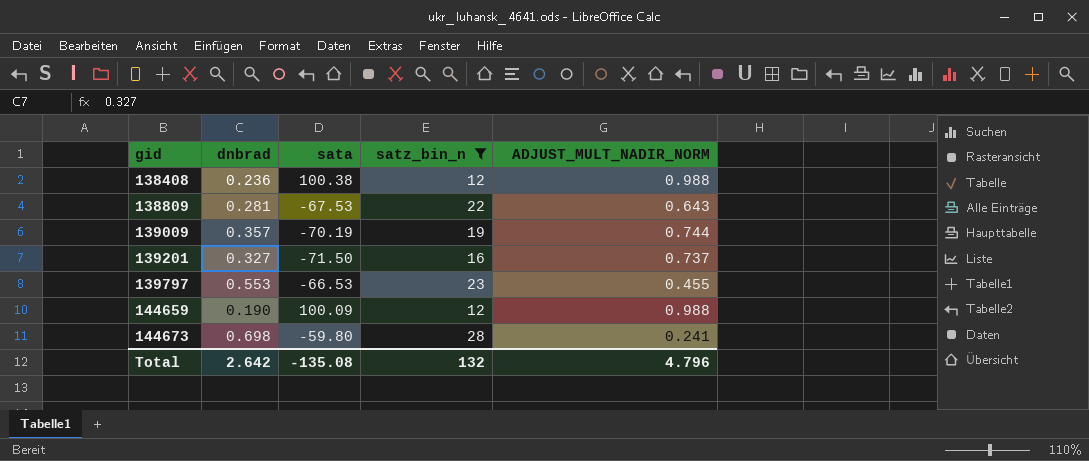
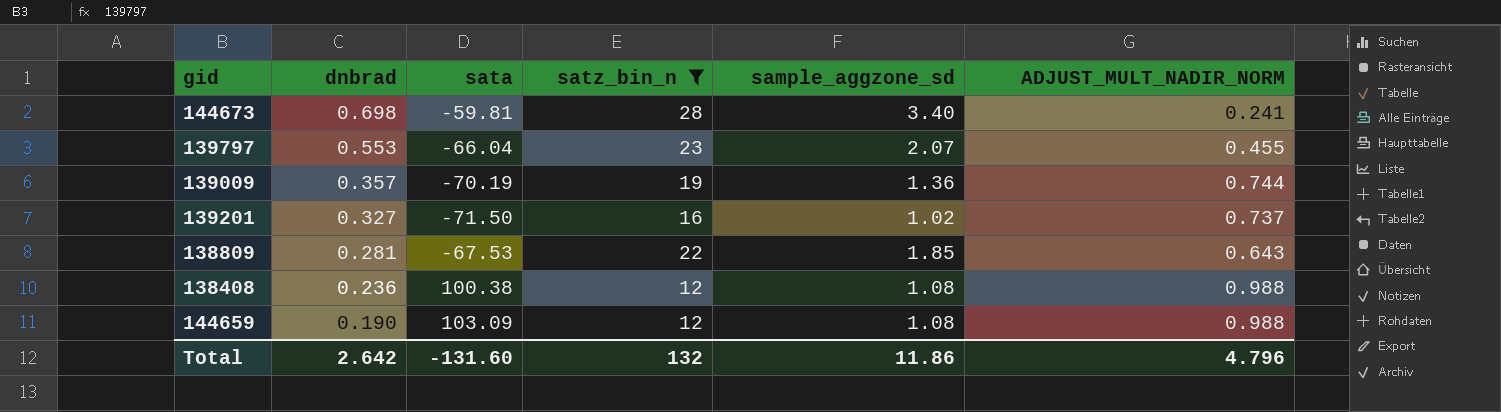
row order: gid ascending -> dnbrad descending
column sample_aggzone_sd | position: none -> 5
144673 | sata: -59.80 -> -59.81
139797 | sata: -66.53 -> -66.04
144659 | sata: 100.09 -> 103.09
Total | sata: -135.08 -> -131.60

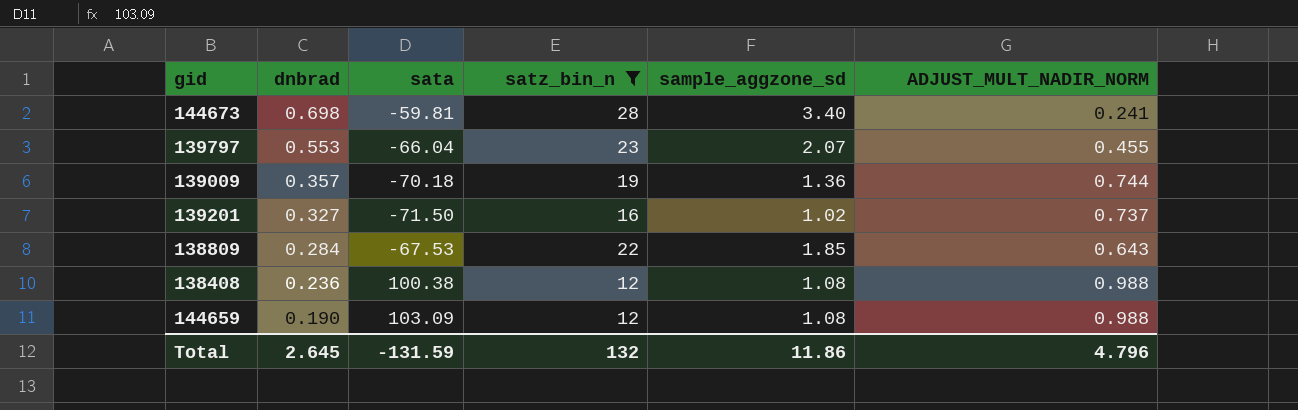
139009 | sata: -70.19 -> -70.18
138809 | dnbrad: 0.281 -> 0.284
Total | dnbrad: 2.642 -> 2.645
Total | sata: -131.60 -> -131.59

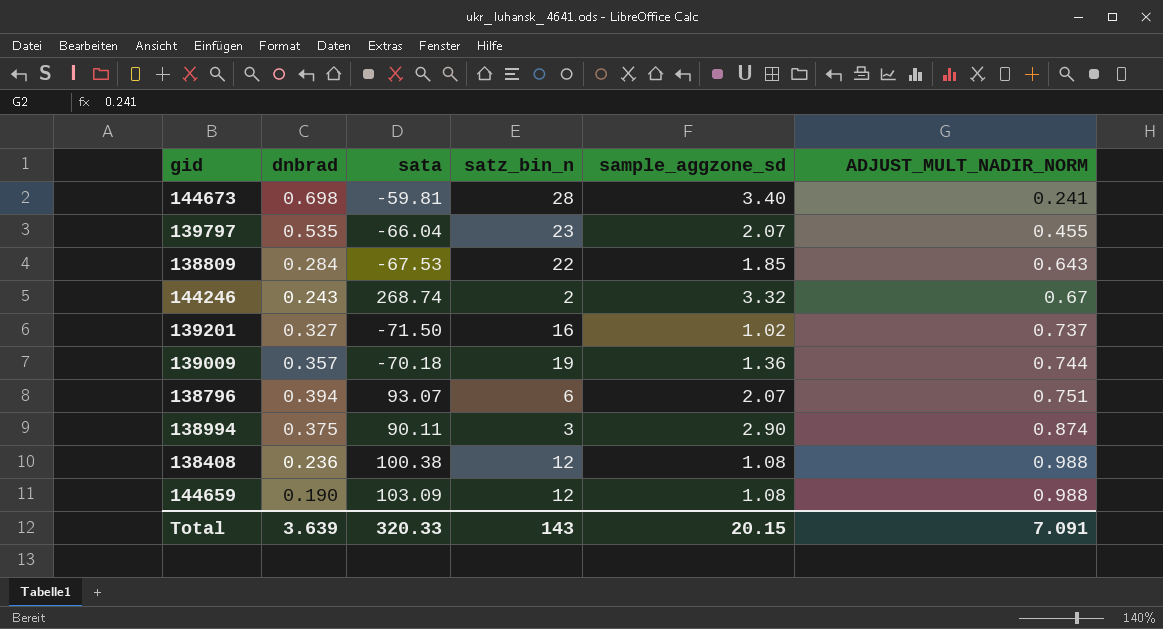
filter: satz_bin_n >= 12 -> none
row order: dnbrad descending -> ADJUST_MULT_NADIR_NORM ascending
139797 | dnbrad: 0.553 -> 0.535
Total | dnbrad: 2.645 -> 3.639
Total | sata: -131.59 -> 320.33
Total | satz_bin_n: 132 -> 143
Total | sample_aggzone_sd: 11.86 -> 20.15
Total | ADJUST_MULT_NADIR_NORM: 4.796 -> 7.091

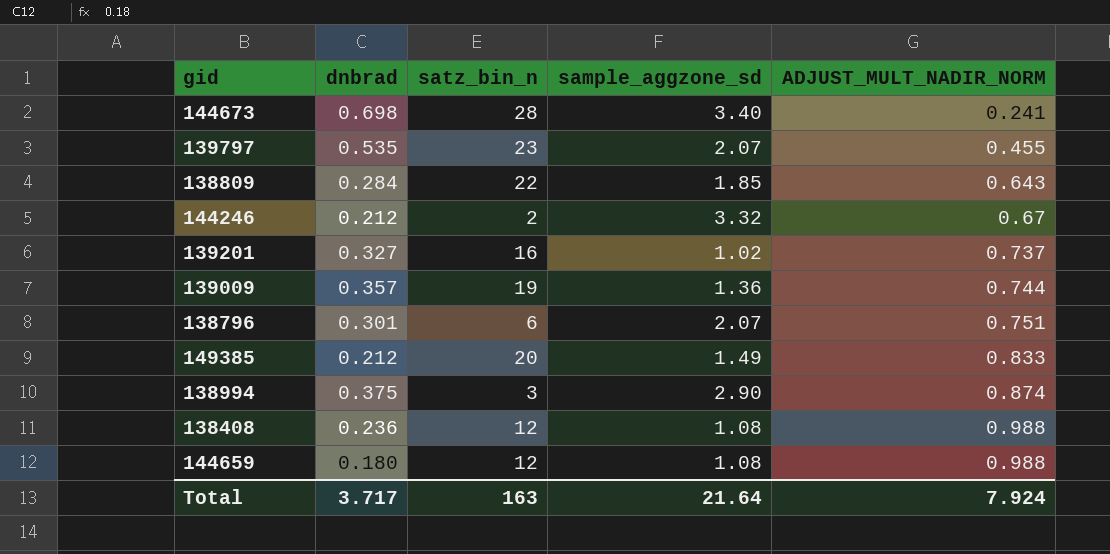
column sata | position: 3 -> none
144246 | dnbrad: 0.243 -> 0.212
138796 | dnbrad: 0.394 -> 0.301
row 149385: none -> 0.212 | 20 | 1.49 | 0.833
144659 | dnbrad: 0.190 -> 0.180
Total | dnbrad: 3.639 -> 3.717
Total | satz_bin_n: 143 -> 163
Total | sample_aggzone_sd: 20.15 -> 21.64
Total | ADJUST_MULT_NADIR_NORM: 7.091 -> 7.924

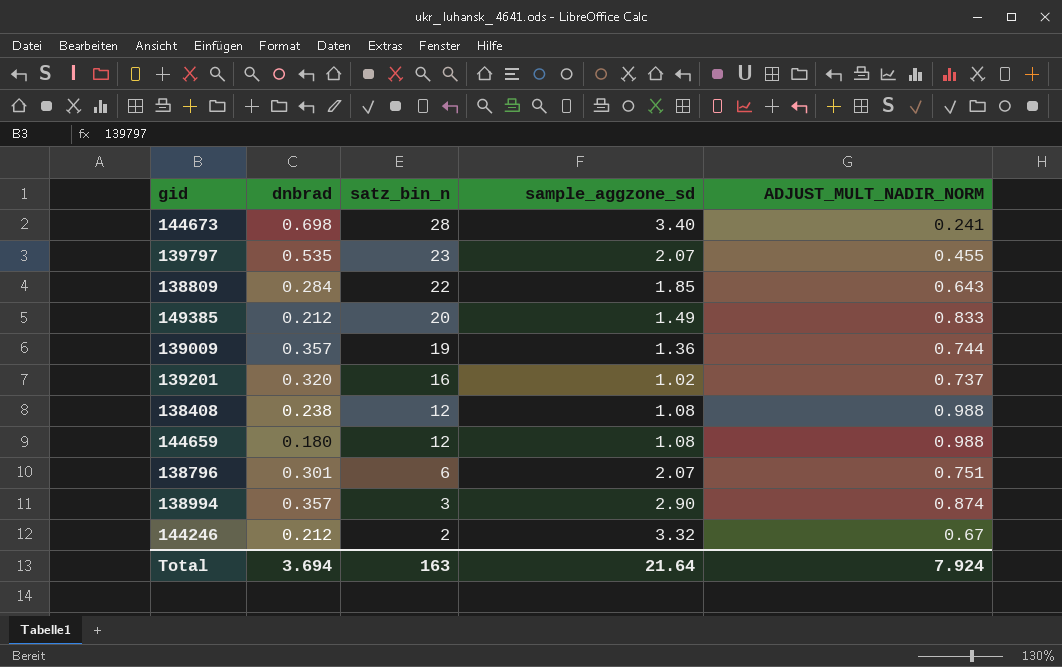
row order: ADJUST_MULT_NADIR_NORM ascending -> satz_bin_n descending
139201 | dnbrad: 0.327 -> 0.320
138408 | dnbrad: 0.236 -> 0.238
138994 | dnbrad: 0.375 -> 0.357
Total | dnbrad: 3.717 -> 3.694

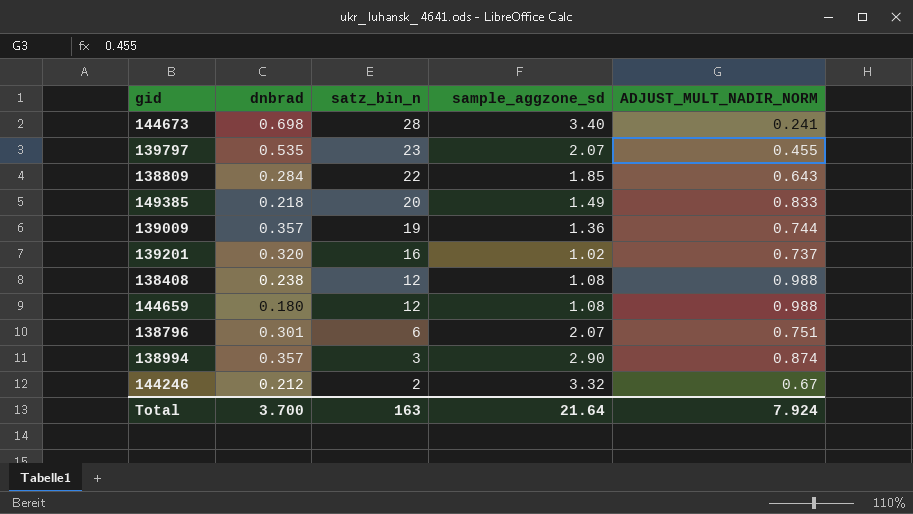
149385 | dnbrad: 0.212 -> 0.218
Total | dnbrad: 3.694 -> 3.700

